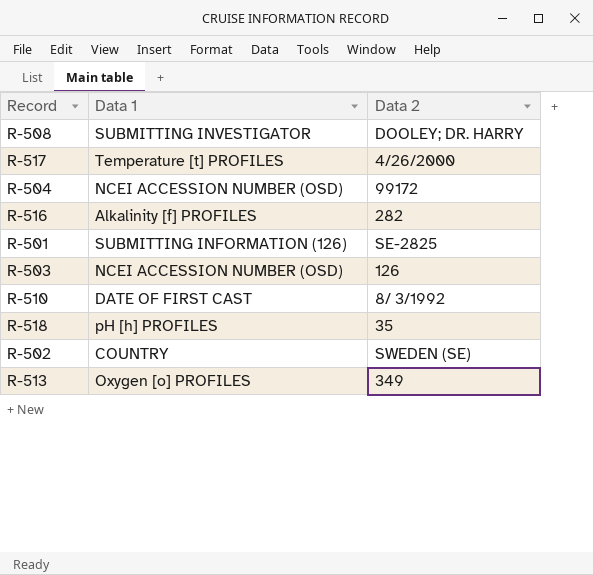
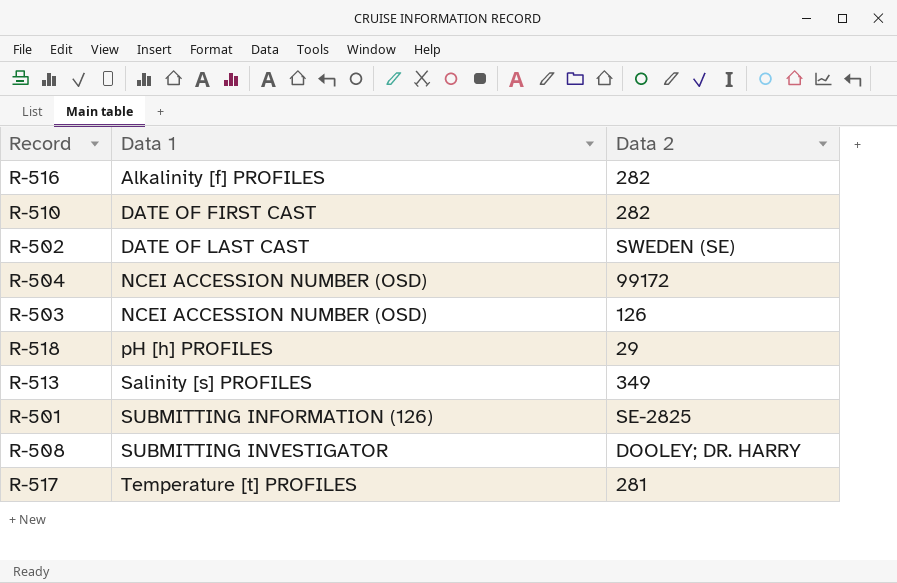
row order: none -> Data 1 ascending
R-510 | Data 2: 8/ 3/1992 -> 282
R-502 | Data 1: COUNTRY -> DATE OF LAST CAST
R-518 | Data 2: 35 -> 29
R-513 | Data 1: Oxygen [o] PROFILES -> Salinity [s] PROFILES
R-517 | Data 2: 4/26/2000 -> 281

